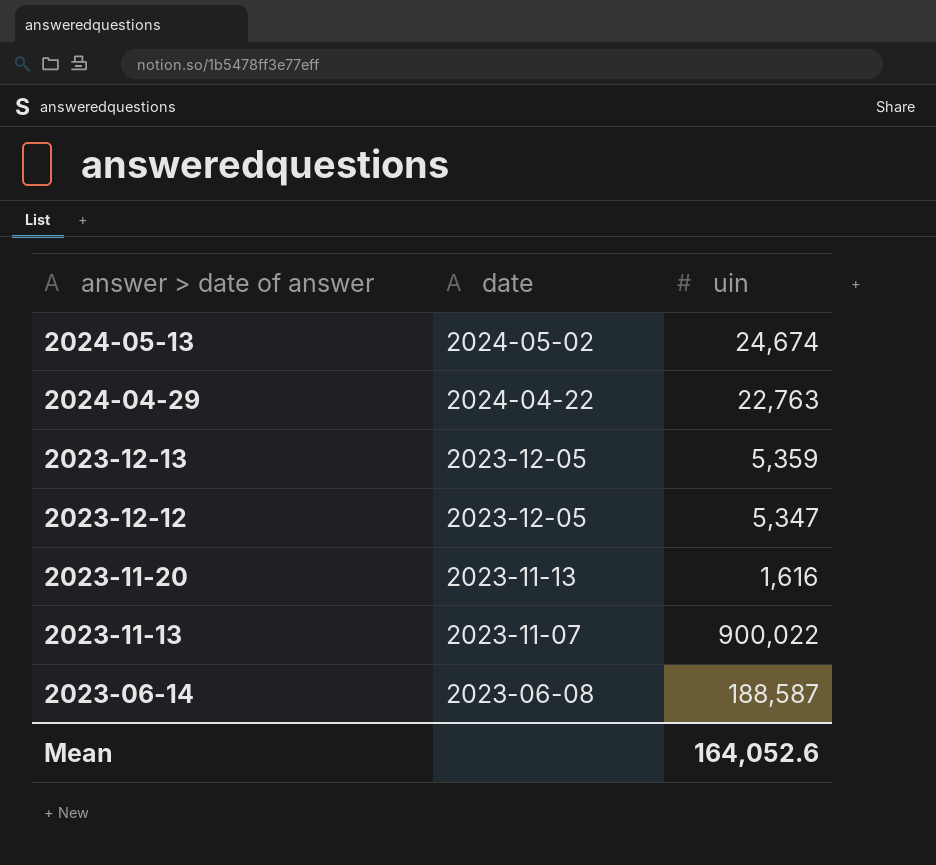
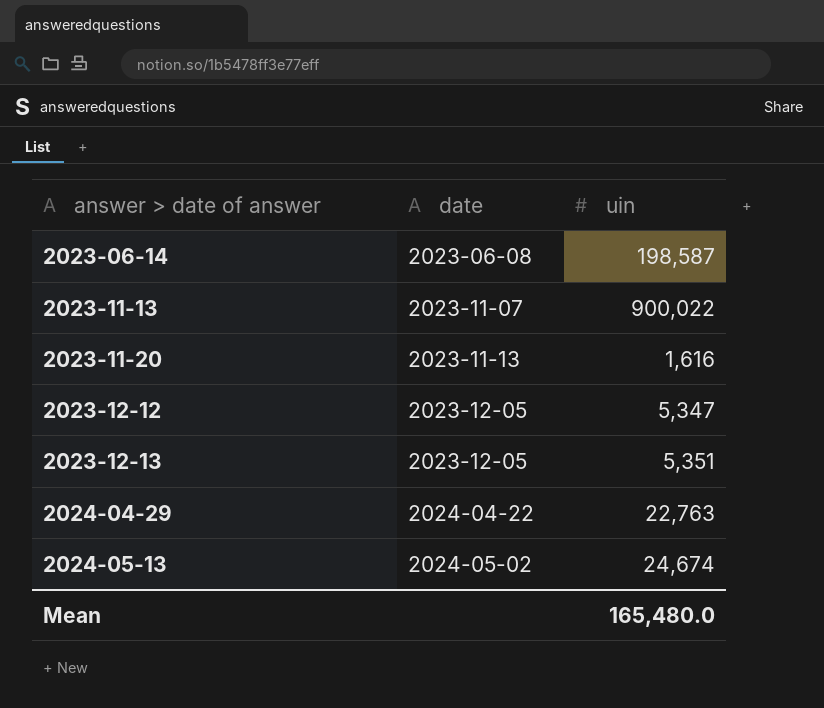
row order: answer > date of answer descending -> answer > date of answer ascending
2023-06-14 | uin: 188,587 -> 198,587
2023-12-13 | uin: 5,359 -> 5,351
Mean | uin: 164,052.6 -> 165,480.0

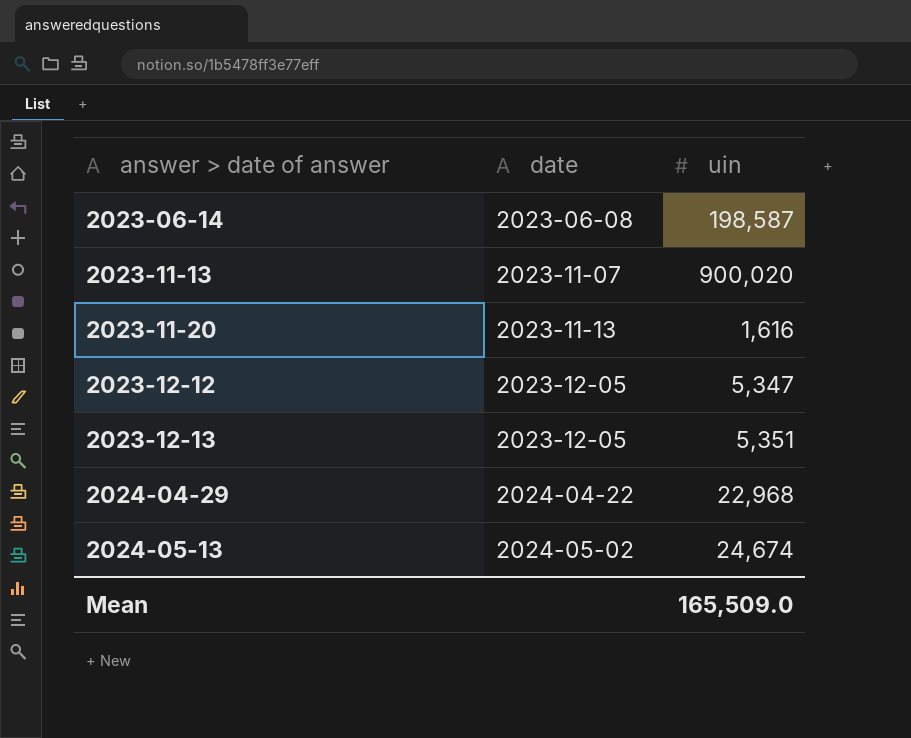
2023-11-13 | uin: 900,022 -> 900,020
2024-04-29 | uin: 22,763 -> 22,968
Mean | uin: 165,480.0 -> 165,509.0

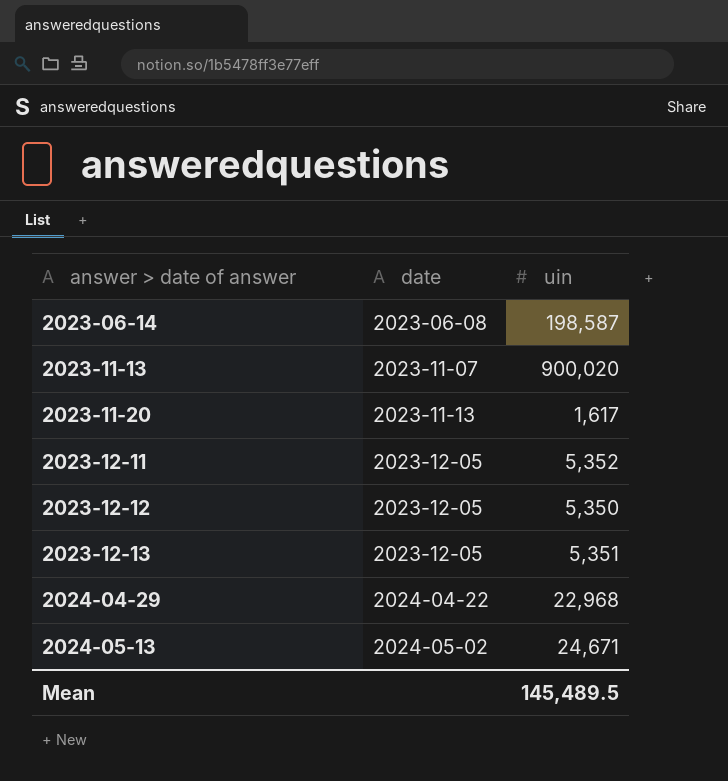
2023-11-20 | uin: 1,616 -> 1,617
row 2023-12-11: none -> 2023-12-05 | 5,352
2023-12-12 | uin: 5,347 -> 5,350
2024-05-13 | uin: 24,674 -> 24,671
Mean | uin: 165,509.0 -> 145,489.5

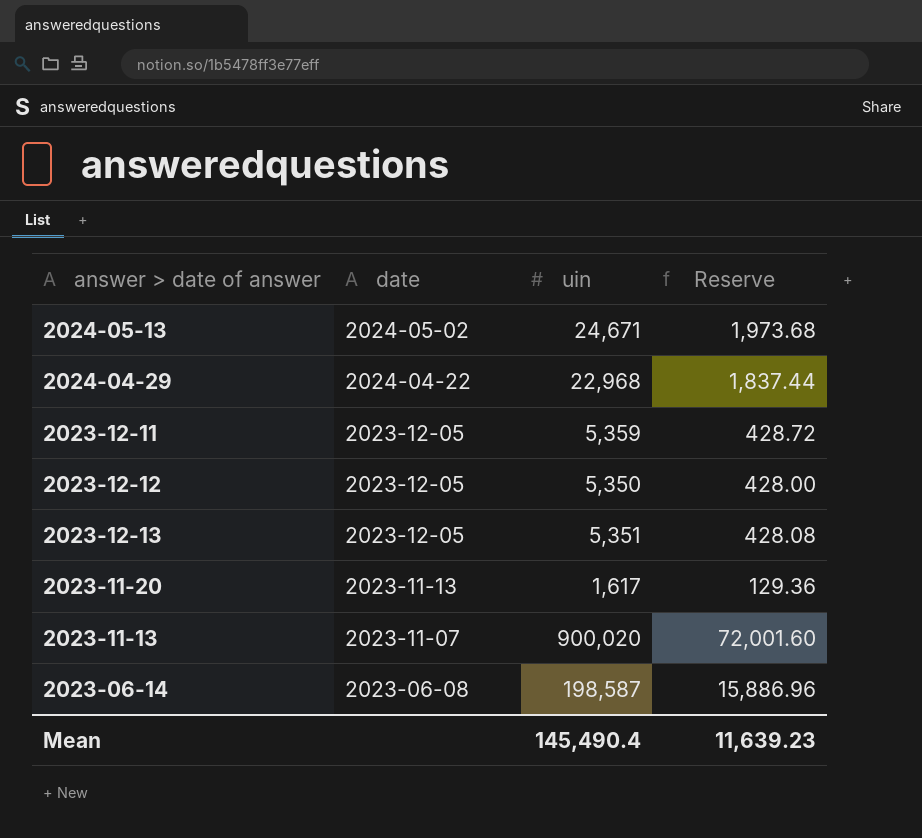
row order: answer > date of answer ascending -> date descending
column Reserve | formula: none -> [uin] * 0.08
2023-12-11 | uin: 5,352 -> 5,359
Mean | uin: 145,489.5 -> 145,490.4

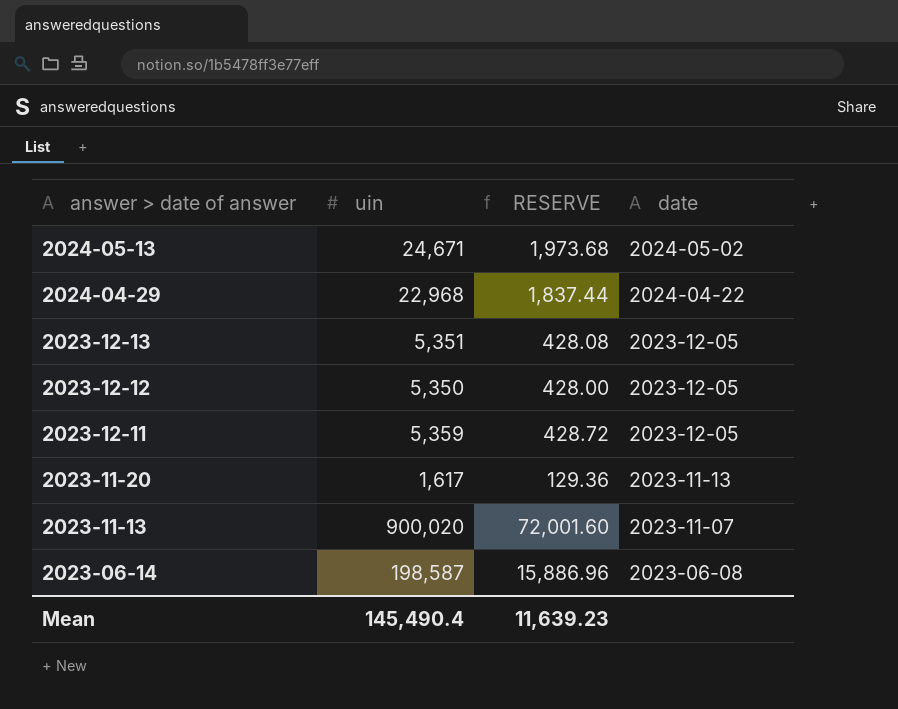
row order: date descending -> answer > date of answer descending
column name: Reserve -> RESERVE
column date | position: 2 -> 4

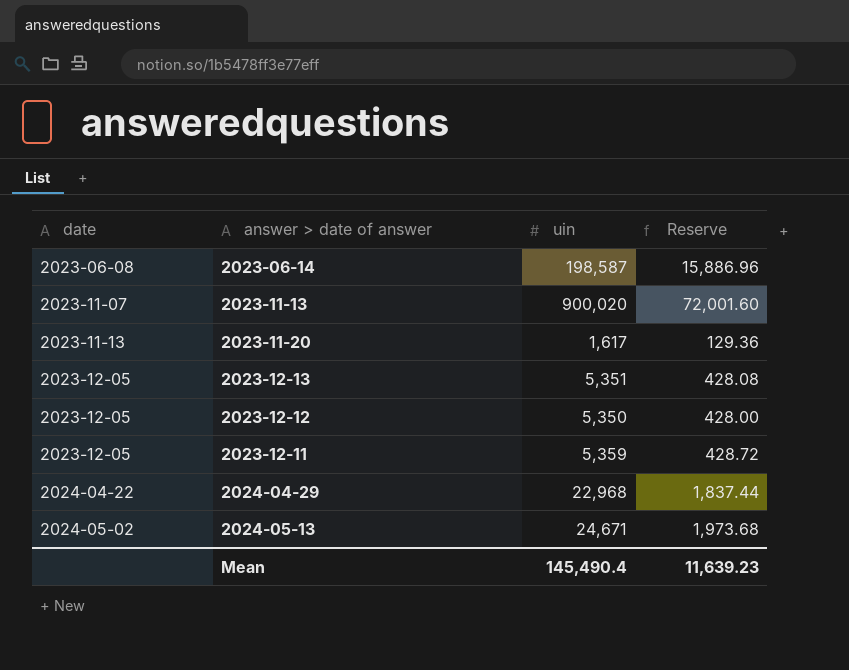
row order: answer > date of answer descending -> date ascending
column date | position: 4 -> 1
column name: RESERVE -> Reserve

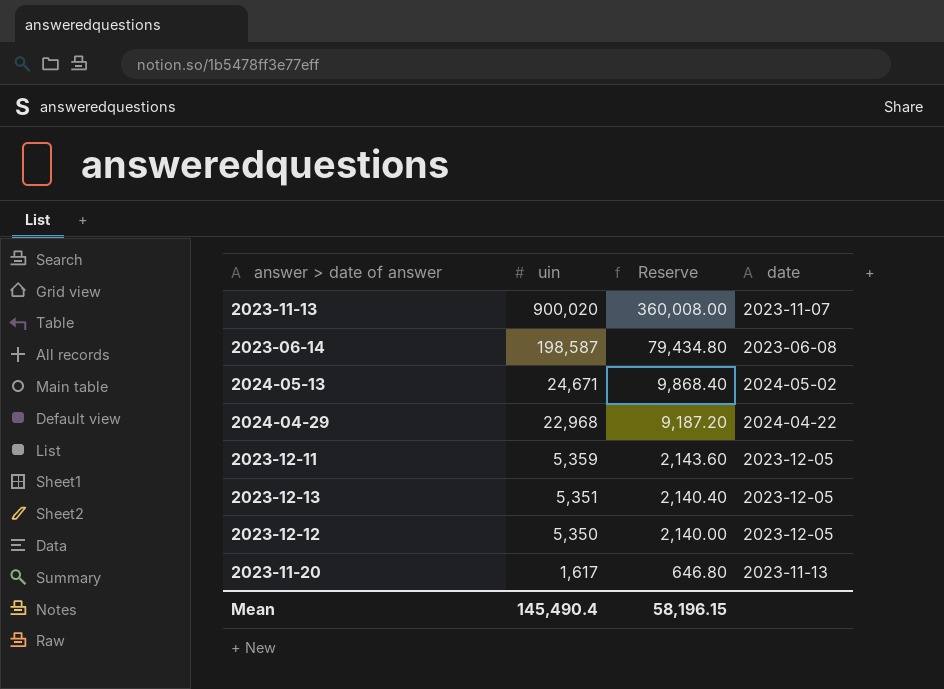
row order: date ascending -> uin descending
column Reserve | formula: [uin] * 0.08 -> [uin] * 0.4
column date | position: 1 -> 4
Mean | Reserve: 11,639.23 -> 58,196.15

